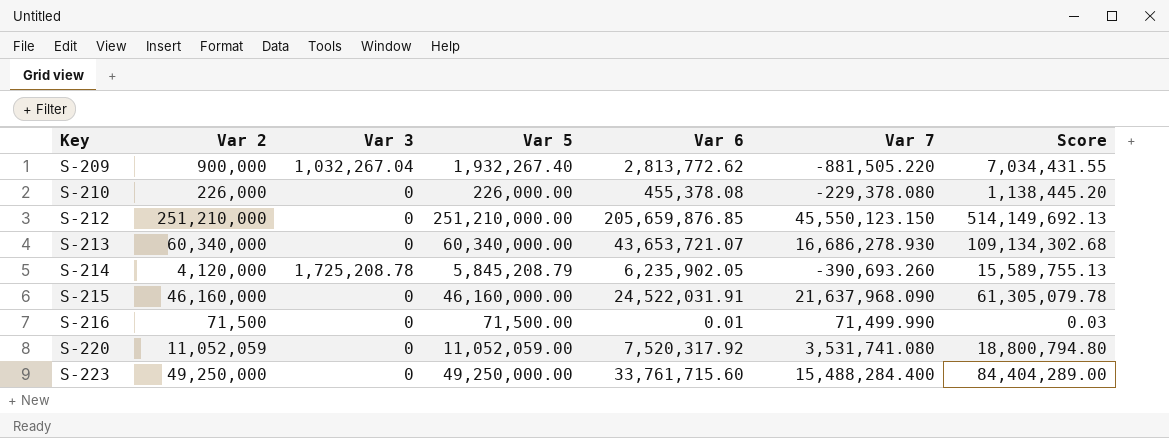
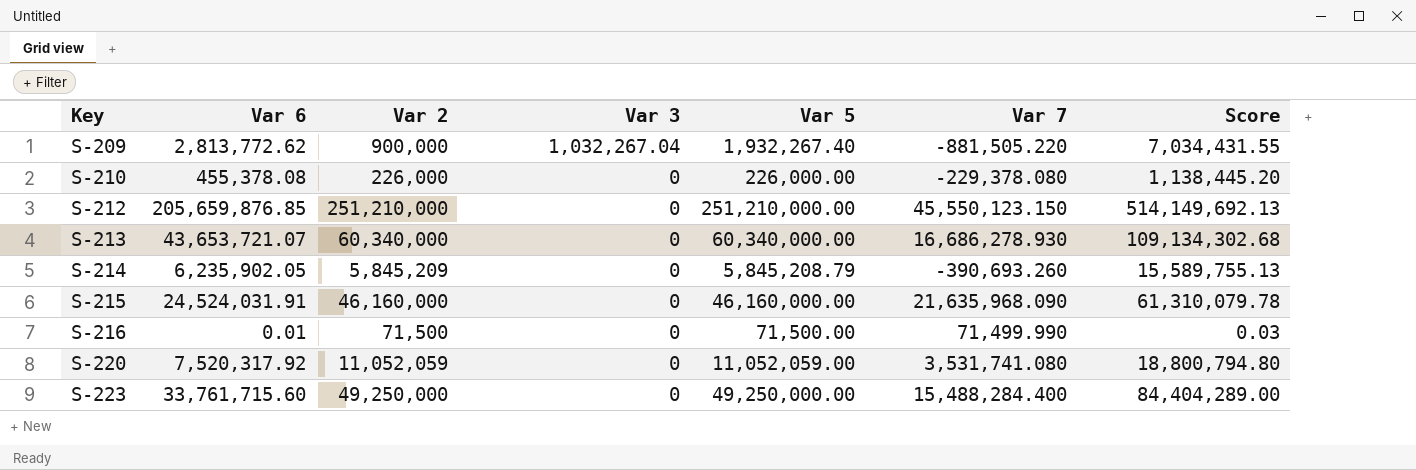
column Var 6 | position: 5 -> 2
S-214 | Var 2: 4,120,000 -> 5,845,209
S-214 | Var 3: 1,725,208.78 -> 0
S-215 | Var 6: 24,522,031.91 -> 24,524,031.91
S-215 | Var 7: 21,637,968.090 -> 21,635,968.090
S-215 | Score: 61,305,079.78 -> 61,310,079.78

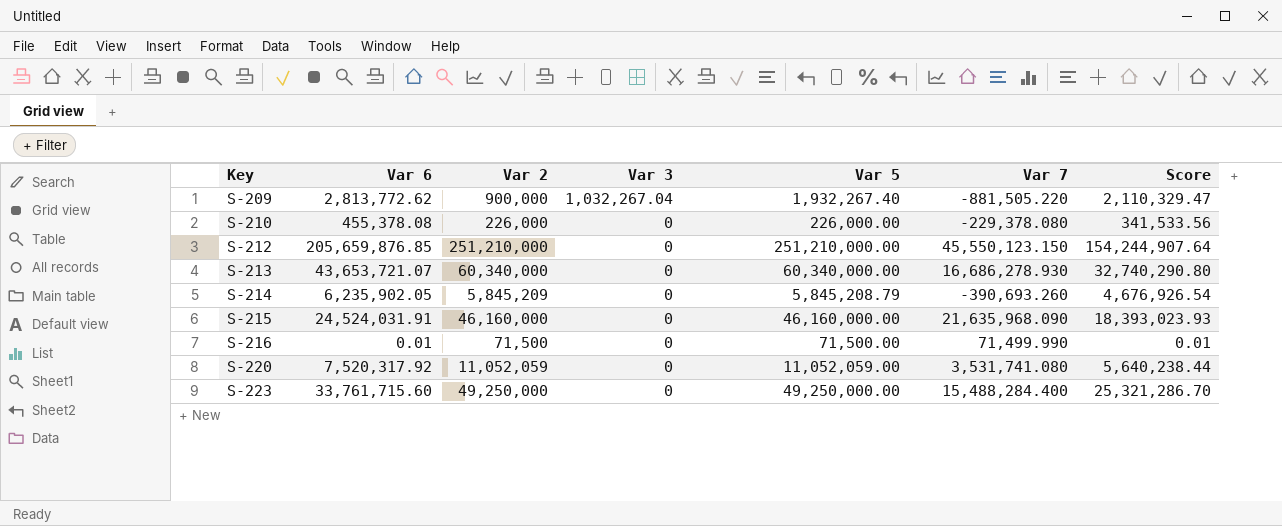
column Score | formula: [Var 6] * 2.5 -> [Var 6] * 0.75

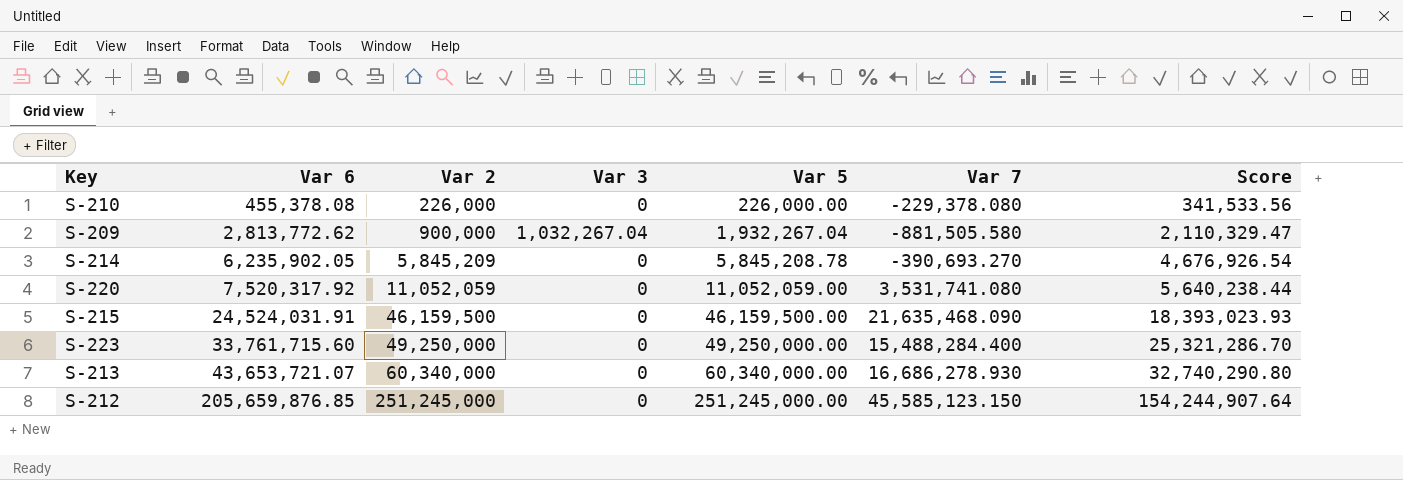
row order: Key ascending -> Var 6 ascending
row S-216: 0.01 | 71,500 | 0 | 71,500.00 | 71,499.990 | 0.01 -> none
S-209 | Var 5: 1,932,267.40 -> 1,932,267.04
S-209 | Var 7: -881,505.220 -> -881,505.580
S-214 | Var 5: 5,845,208.79 -> 5,845,208.78
S-214 | Var 7: -390,693.260 -> -390,693.270
S-215 | Var 2: 46,160,000 -> 46,159,500
S-215 | Var 5: 46,160,000.00 -> 46,159,500.00
S-215 | Var 7: 21,635,968.090 -> 21,635,468.090
S-212 | Var 2: 251,210,000 -> 251,245,000
S-212 | Var 5: 251,210,000.00 -> 251,245,000.00
S-212 | Var 7: 45,550,123.150 -> 45,585,123.150

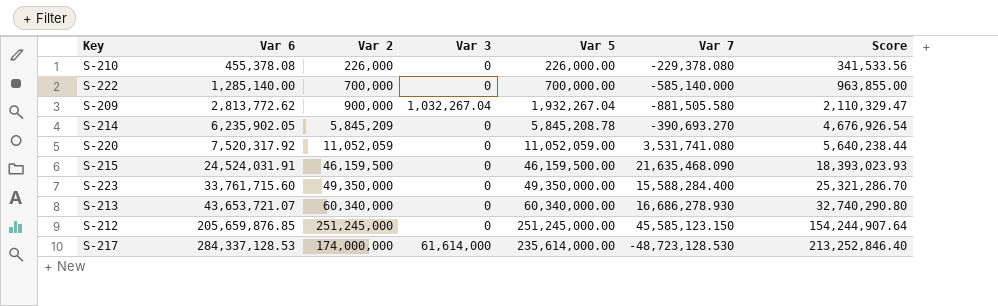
row S-222: none -> 1,285,140.00 | 700,000 | 0 | 700,000.00 | -585,140.000 | 963,855.00
S-223 | Var 2: 49,250,000 -> 49,350,000
S-223 | Var 5: 49,250,000.00 -> 49,350,000.00
S-223 | Var 7: 15,488,284.400 -> 15,588,284.400
row S-217: none -> 284,337,128.53 | 174,000,000 | 61,614,000 | 235,614,000.00 | -48,723,128.530 | 213,252,846.40

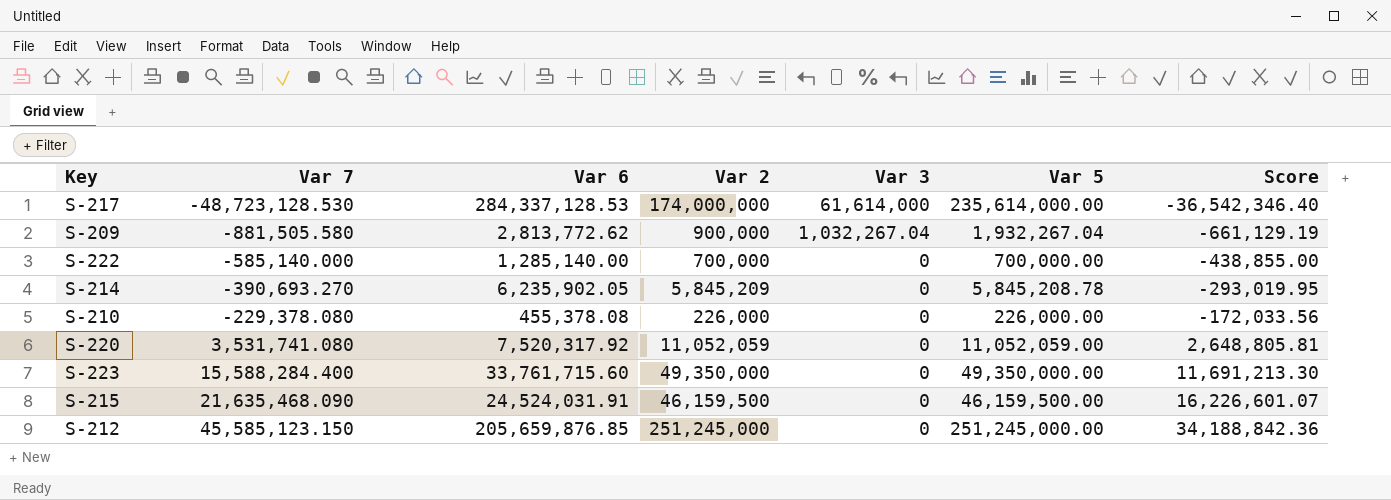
row order: Var 6 ascending -> Var 7 ascending
column Var 7 | position: 6 -> 2
column Score | formula: [Var 6] * 0.75 -> [Var 7] * 0.75
row S-213: 43,653,721.07 | 60,340,000 | 0 | 60,340,000.00 | 16,686,278.930 | 32,740,290.80 -> none

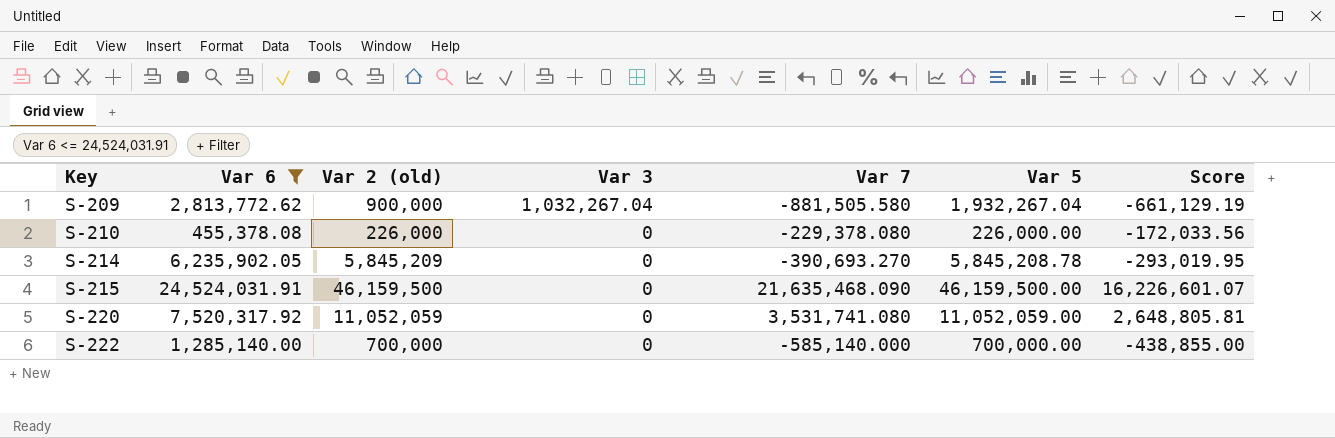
filter: none -> Var 6 <= 24,524,031.91
row order: Var 7 ascending -> Key ascending
column name: Var 2 -> Var 2 (old)
column Var 7 | position: 2 -> 5

